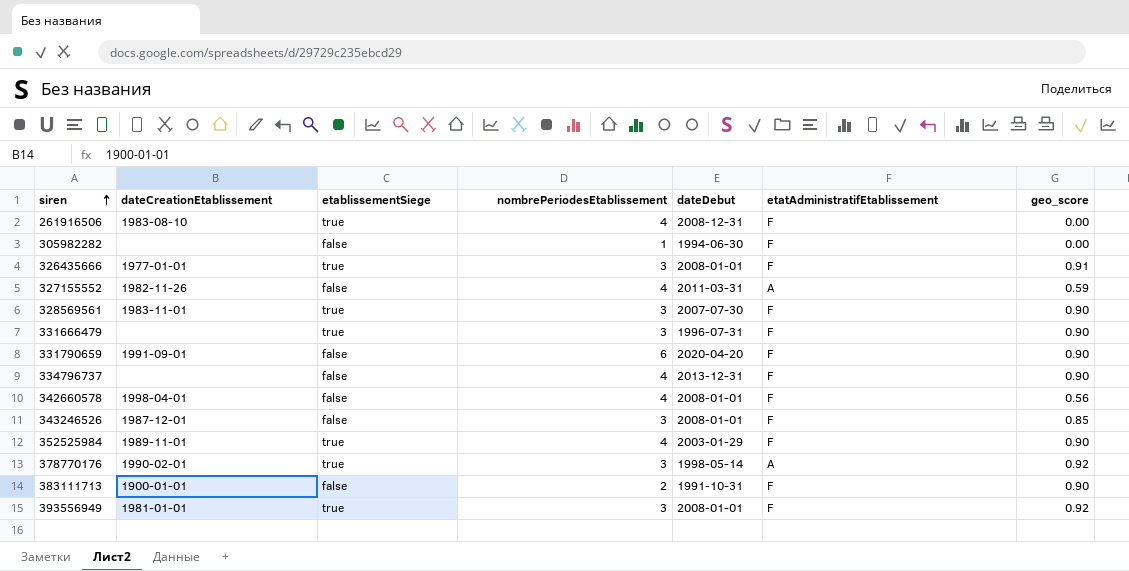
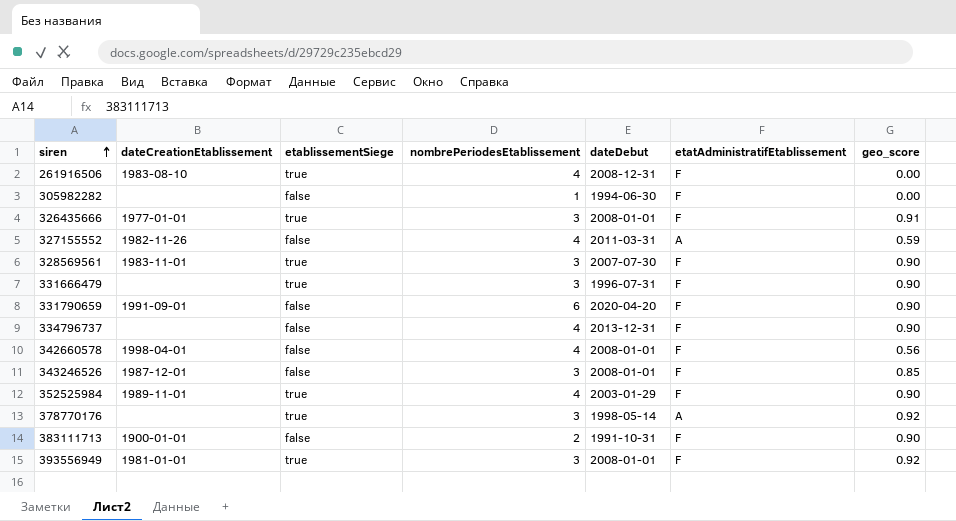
378770176 | dateCreationEtablissement: 1990-02-01 -> none

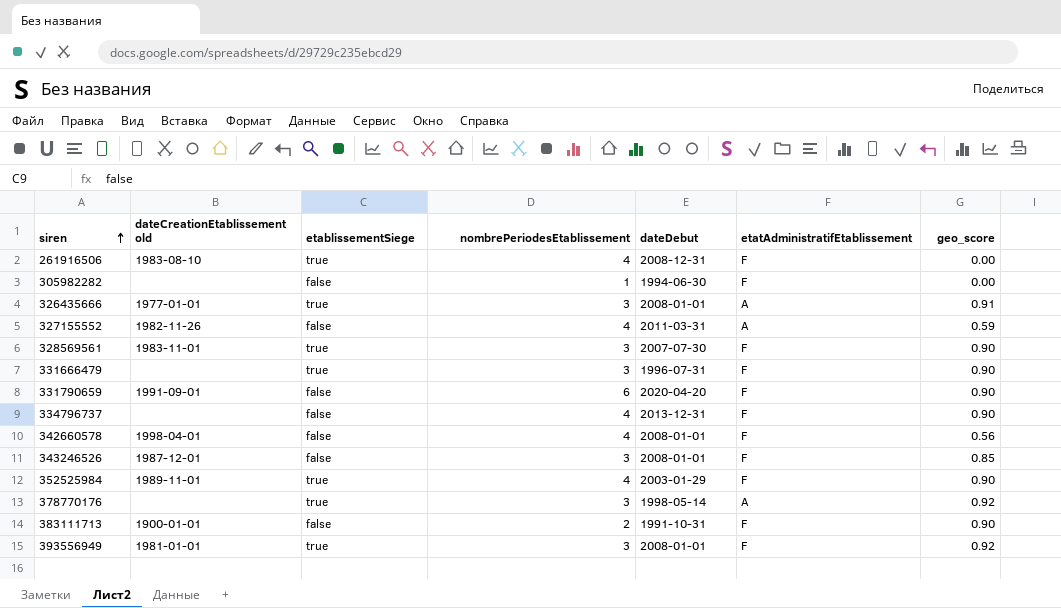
column name: dateCreationEtablissement -> dateCreationEtablissement old
326435666 | etatAdministratifEtablissement: F -> A

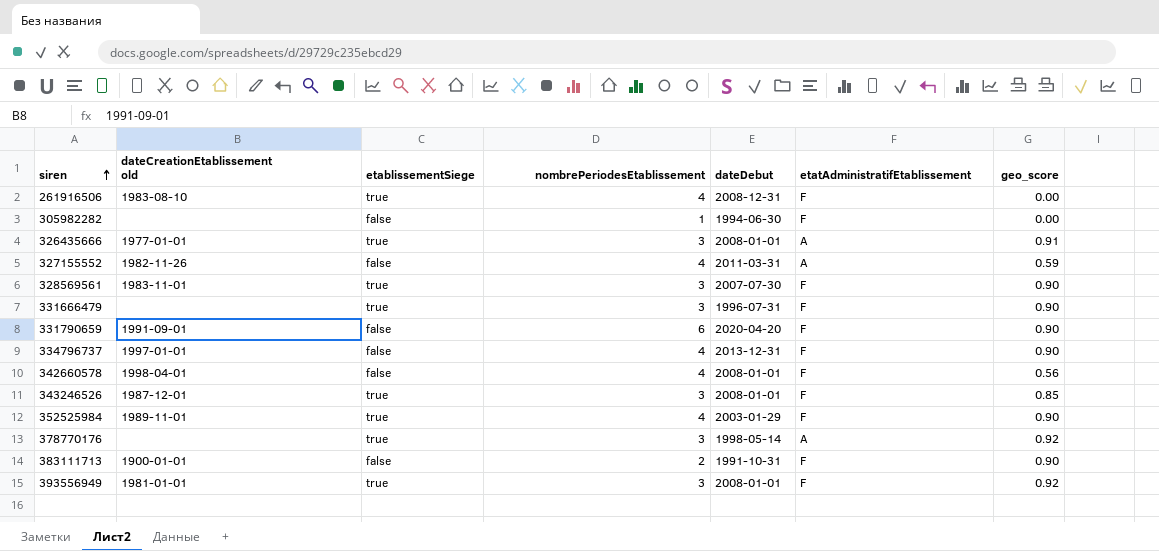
334796737 | dateCreationEtablissement old: none -> 1997-01-01
343246526 | etablissementSiege: false -> true

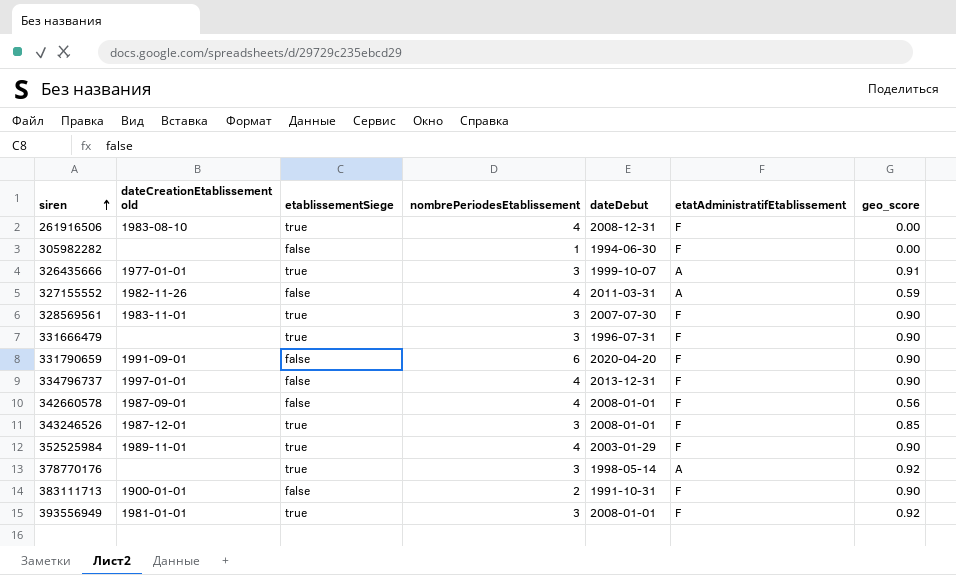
326435666 | dateDebut: 2008-01-01 -> 1999-10-07
342660578 | dateCreationEtablissement old: 1998-04-01 -> 1987-09-01

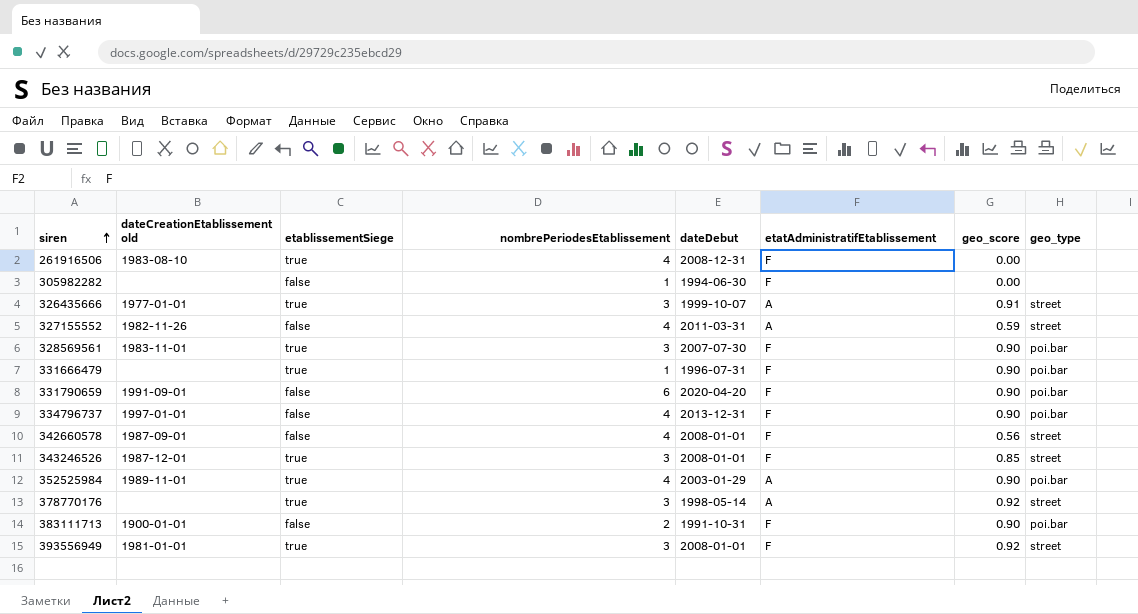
column geo_type | position: none -> 8
331666479 | nombrePeriodesEtablissement: 3 -> 1
352525984 | etatAdministratifEtablissement: F -> A

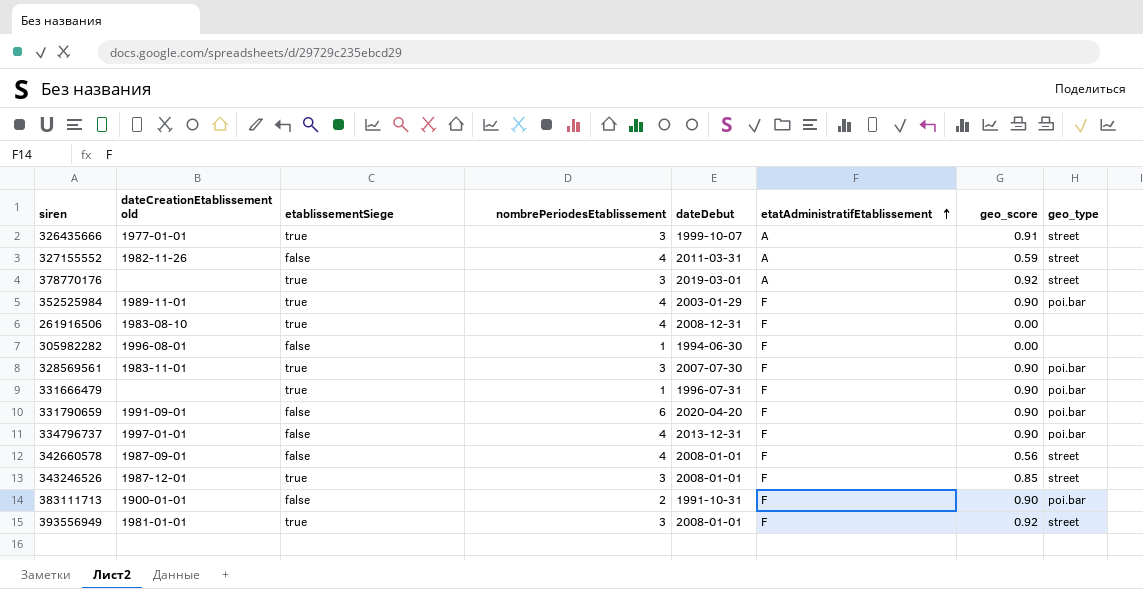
row order: siren ascending -> etatAdministratifEtablissement ascending
378770176 | dateDebut: 1998-05-14 -> 2019-03-01
352525984 | etatAdministratifEtablissement: A -> F
305982282 | dateCreationEtablissement old: none -> 1996-08-01

